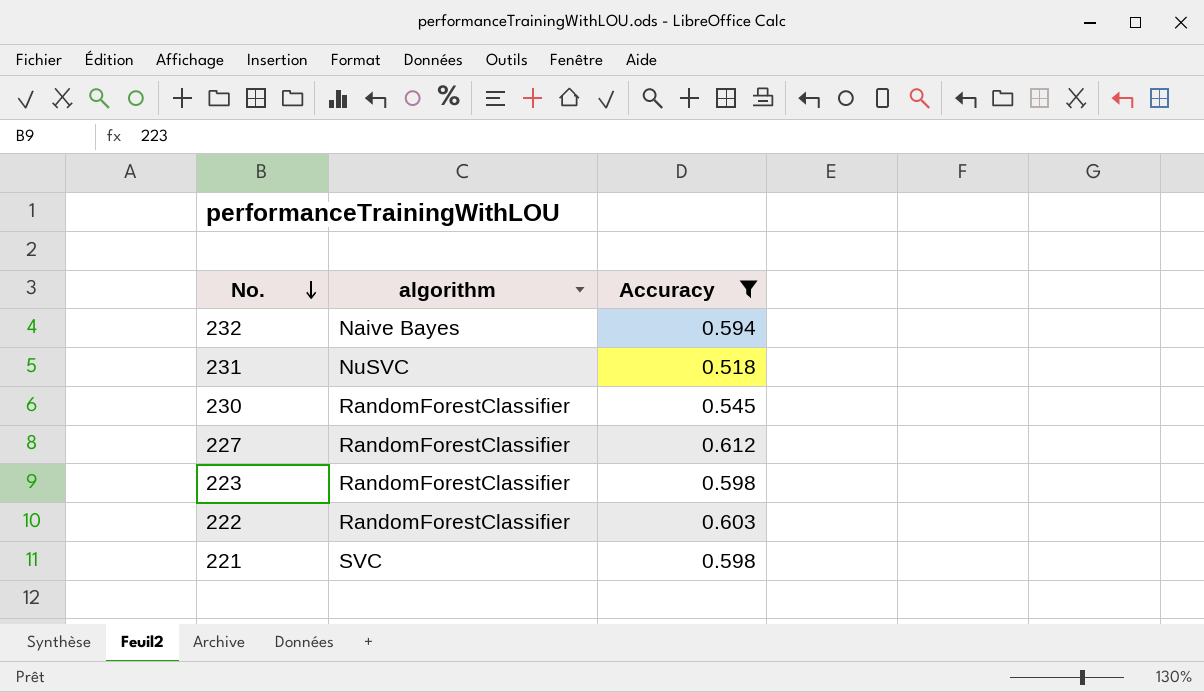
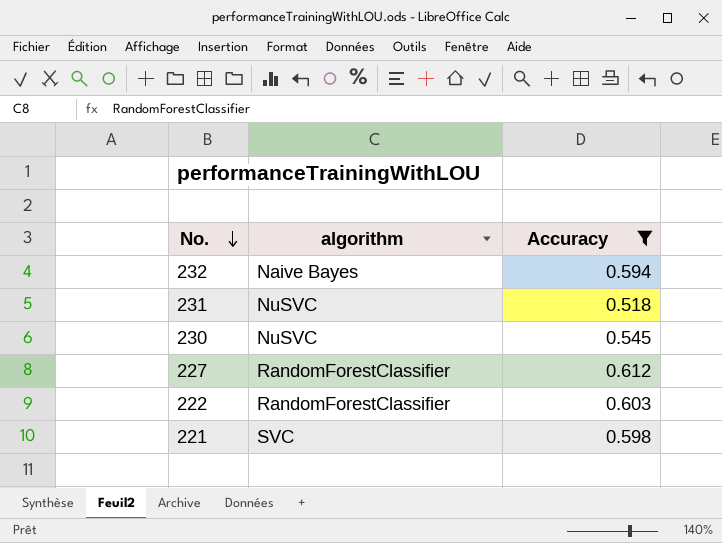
row 223: RandomForestClassifier | 0.598 -> none
230 | algorithm: RandomForestClassifier -> NuSVC

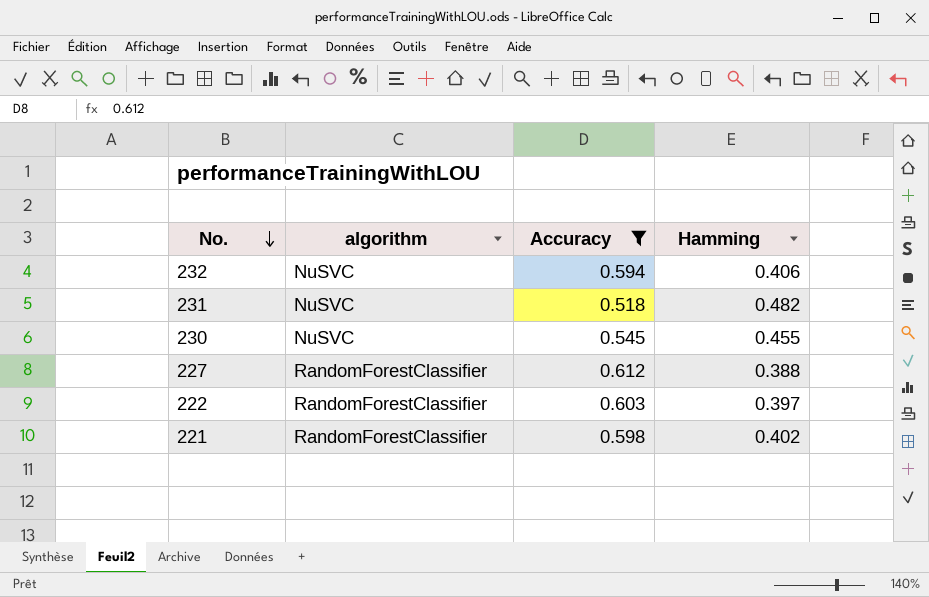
column Hamming | position: none -> 4
232 | algorithm: Naive Bayes -> NuSVC
221 | algorithm: SVC -> RandomForestClassifier

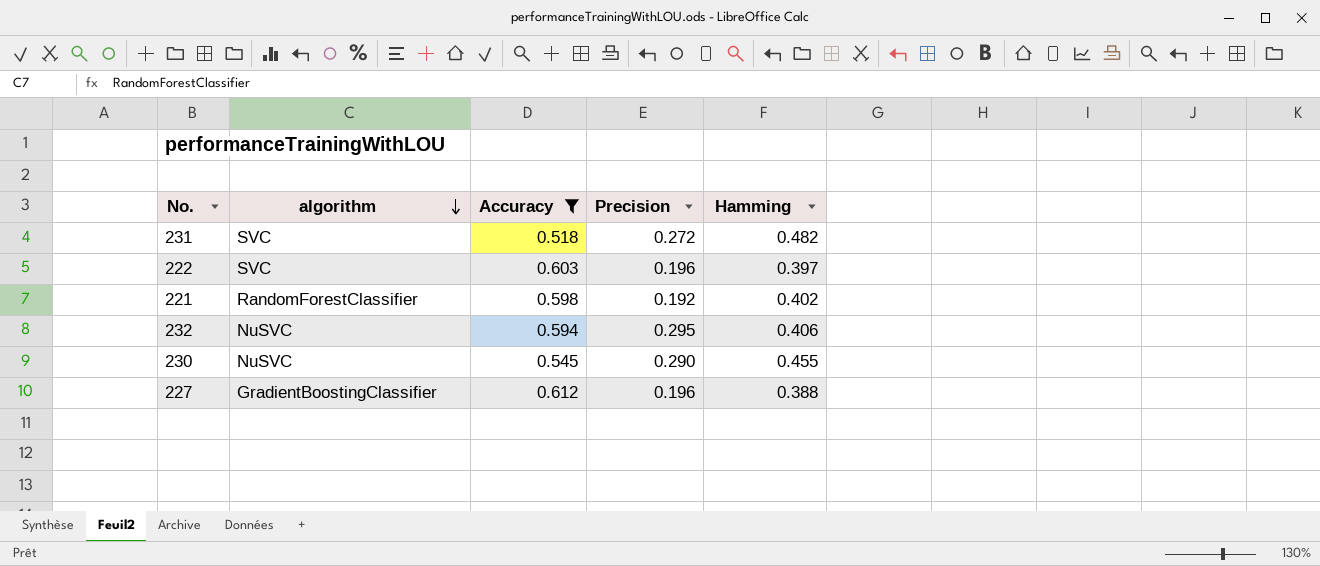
row order: No. descending -> algorithm descending
column Precision | position: none -> 4
231 | algorithm: NuSVC -> SVC
222 | algorithm: RandomForestClassifier -> SVC
227 | algorithm: RandomForestClassifier -> GradientBoostingClassifier

